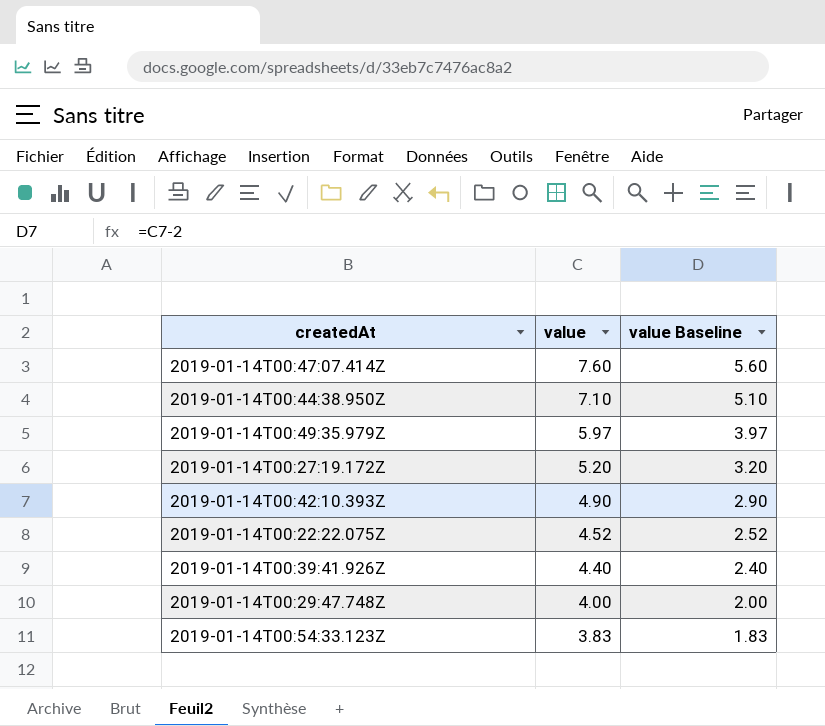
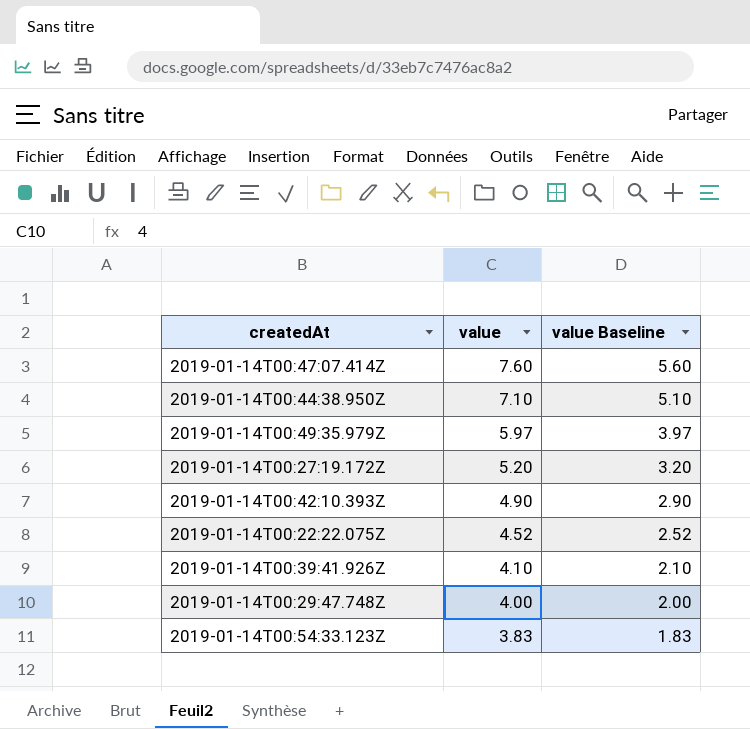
2019-01-14T00:39:41.926Z | value: 4.40 -> 4.10
2019-01-14T00:39:41.926Z | value Baseline: 2.40 -> 2.10

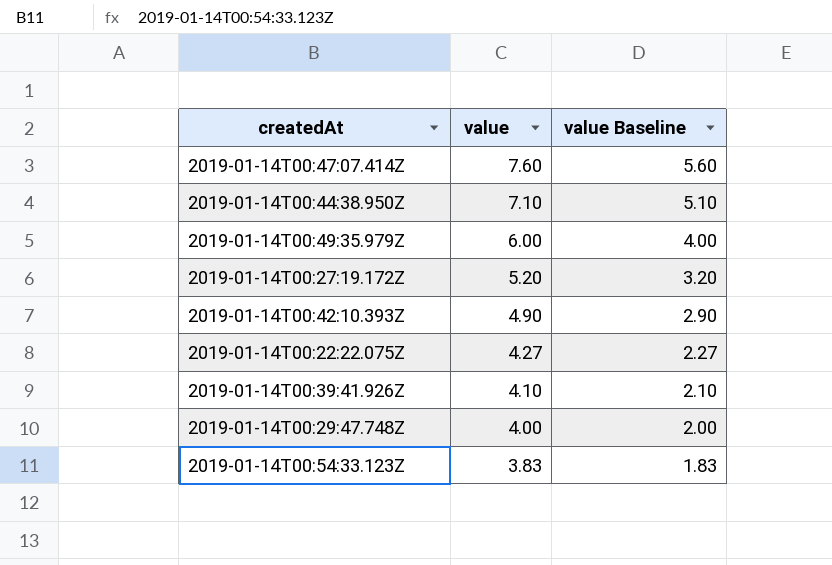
2019-01-14T00:49:35.979Z | value: 5.97 -> 6.00
2019-01-14T00:49:35.979Z | value Baseline: 3.97 -> 4.00
2019-01-14T00:22:22.075Z | value: 4.52 -> 4.27
2019-01-14T00:22:22.075Z | value Baseline: 2.52 -> 2.27

